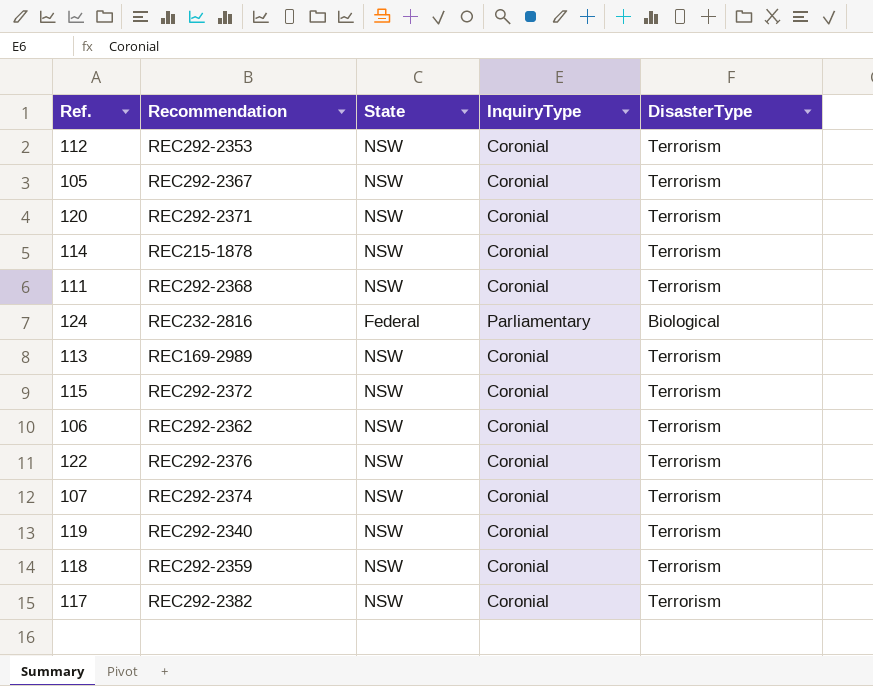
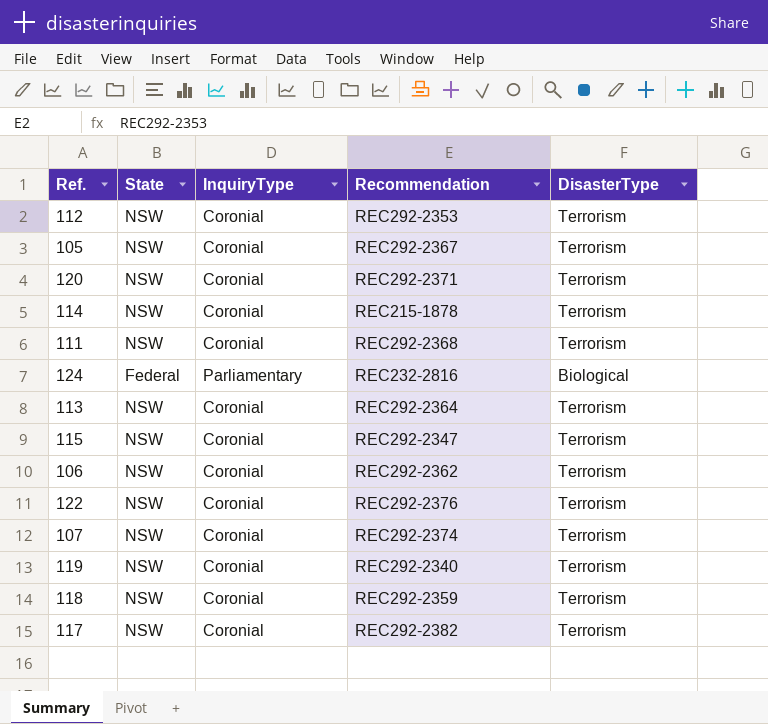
column Recommendation | position: 2 -> 4
113 | Recommendation: REC169-2989 -> REC292-2364
115 | Recommendation: REC292-2372 -> REC292-2347

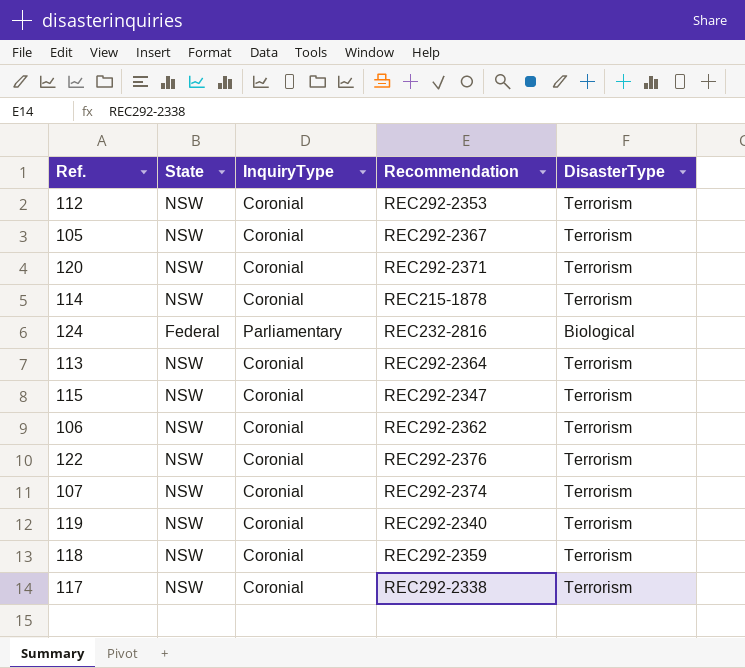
row 111: NSW | Coronial | REC292-2368 | Terrorism -> none
117 | Recommendation: REC292-2382 -> REC292-2338

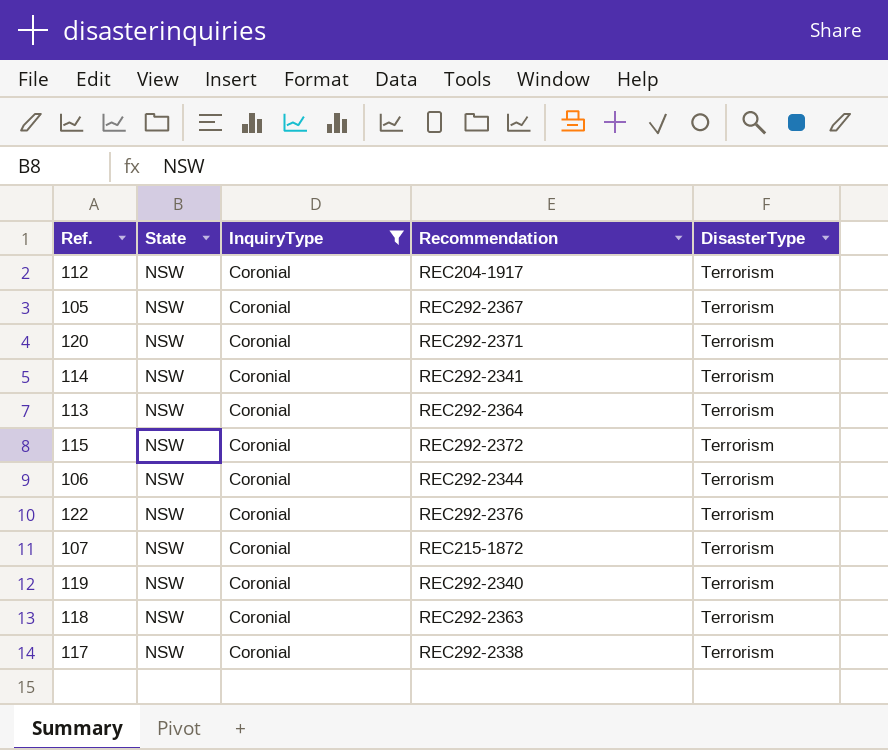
filter: none -> InquiryType = Coronial
112 | Recommendation: REC292-2353 -> REC204-1917
114 | Recommendation: REC215-1878 -> REC292-2341
115 | Recommendation: REC292-2347 -> REC292-2372
106 | Recommendation: REC292-2362 -> REC292-2344
107 | Recommendation: REC292-2374 -> REC215-1872
118 | Recommendation: REC292-2359 -> REC292-2363

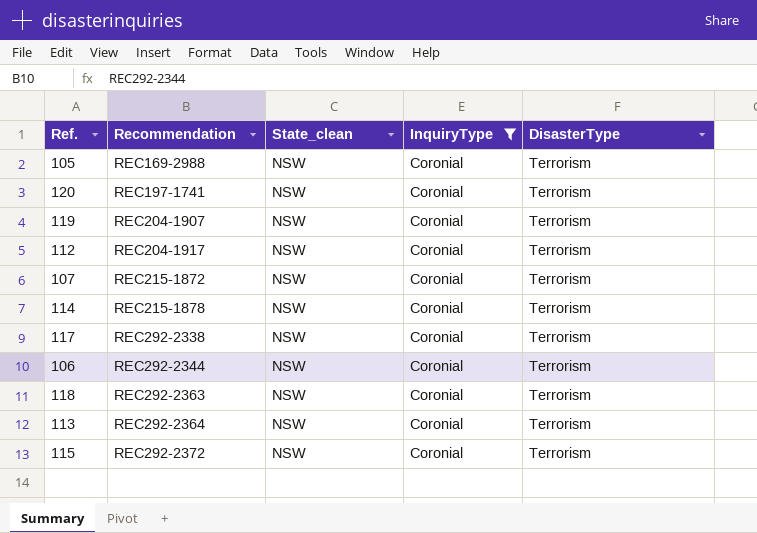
row order: none -> Recommendation ascending
column Recommendation | position: 4 -> 2
column name: State -> State_clean
row 122: NSW | Coronial | REC292-2376 | Terrorism -> none
105 | Recommendation: REC292-2367 -> REC169-2988
120 | Recommendation: REC292-2371 -> REC197-1741
119 | Recommendation: REC292-2340 -> REC204-1907
114 | Recommendation: REC292-2341 -> REC215-1878

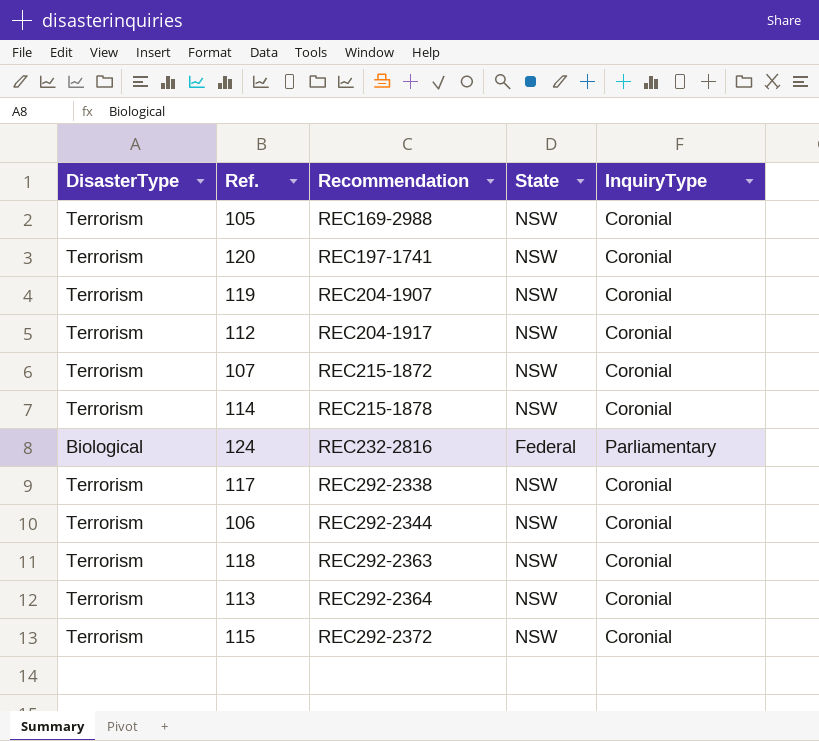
filter: InquiryType = Coronial -> none
column DisasterType | position: 5 -> 1
column name: State_clean -> State

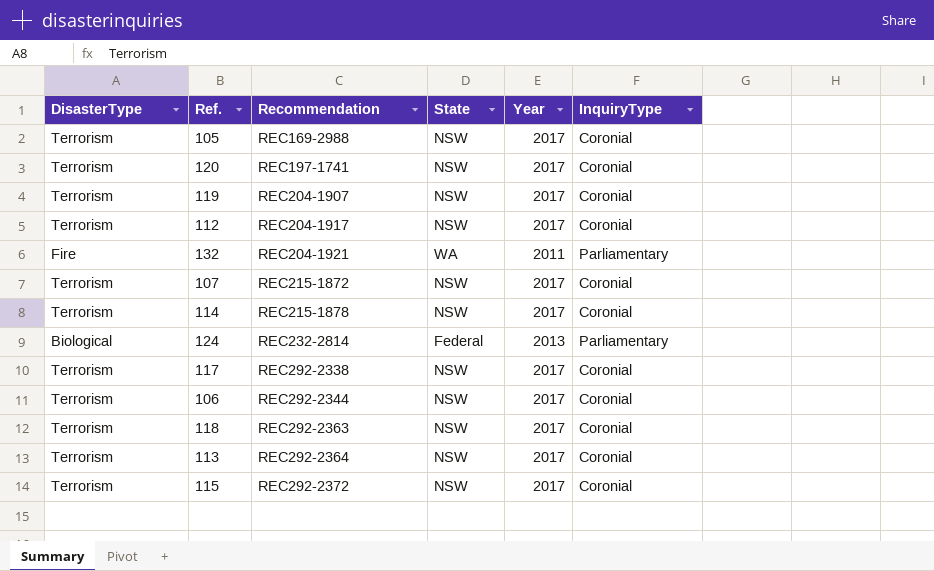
column Year | position: none -> 5
row 132: none -> Fire | REC204-1921 | WA | 2011 | Parliamentary
124 | Recommendation: REC232-2816 -> REC232-2814

